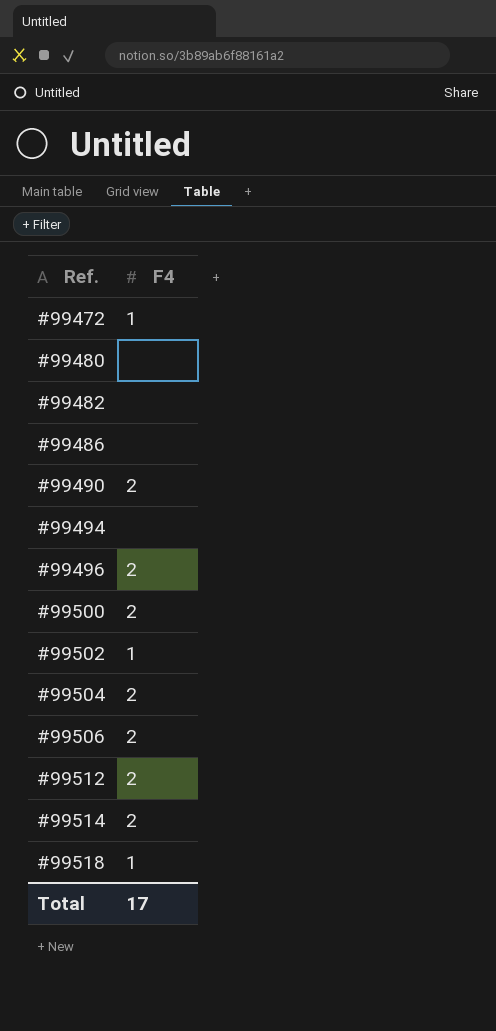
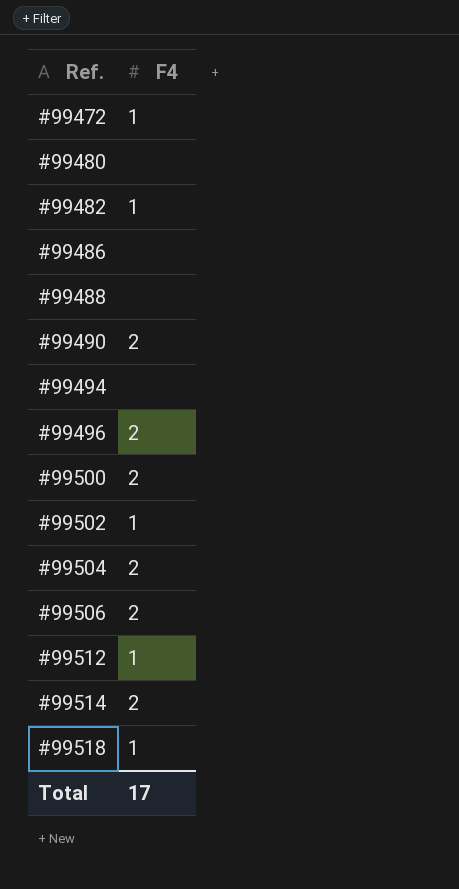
#99482 | F4: none -> 1
row #99488: none -> none
#99512 | F4: 2 -> 1

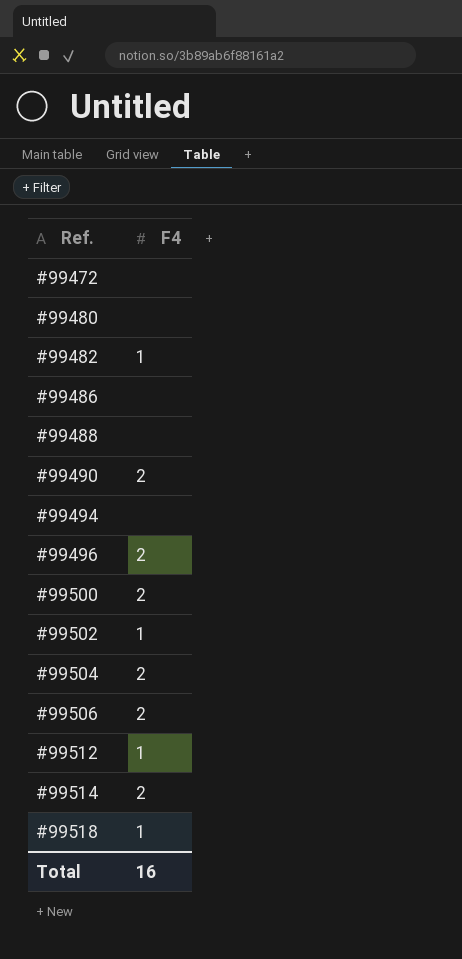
#99472 | F4: 1 -> none
Total | F4: 17 -> 16

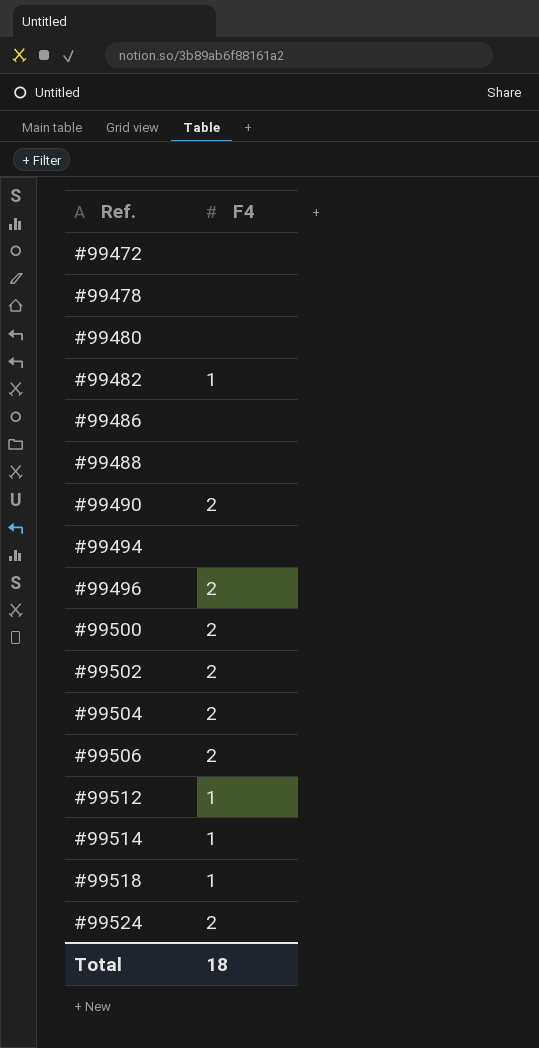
row #99478: none -> none
#99502 | F4: 1 -> 2
#99514 | F4: 2 -> 1
row #99524: none -> 2
Total | F4: 16 -> 18

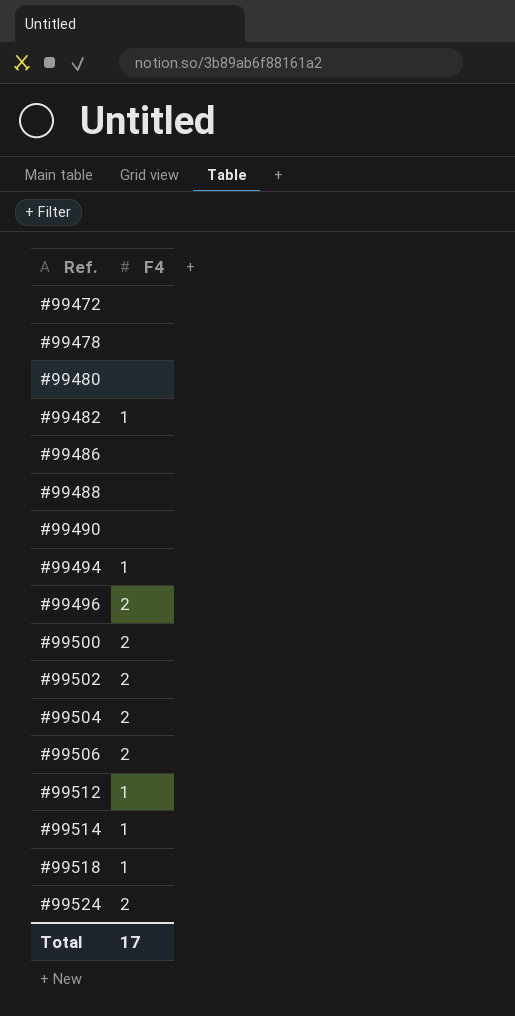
#99490 | F4: 2 -> none
#99494 | F4: none -> 1
Total | F4: 18 -> 17

